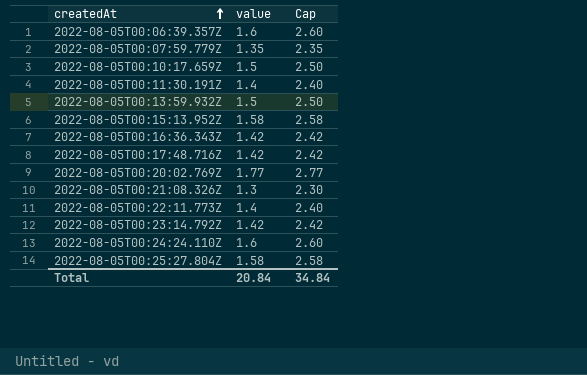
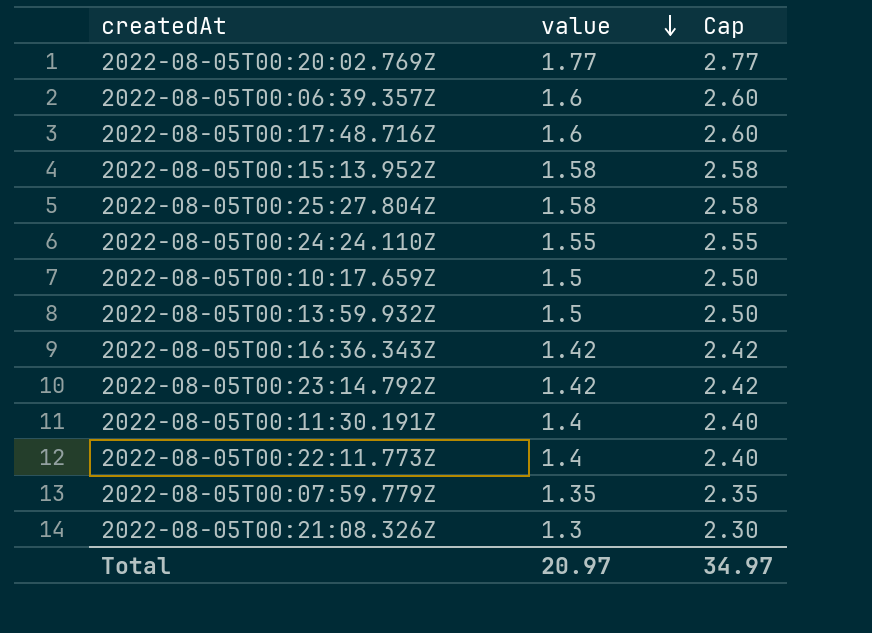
row order: createdAt ascending -> value descending
2022-08-05T00:17:48.716Z | value: 1.42 -> 1.6
2022-08-05T00:17:48.716Z | Cap: 2.42 -> 2.60
2022-08-05T00:24:24.110Z | value: 1.6 -> 1.55
2022-08-05T00:24:24.110Z | Cap: 2.60 -> 2.55
Total | value: 20.84 -> 20.97
Total | Cap: 34.84 -> 34.97

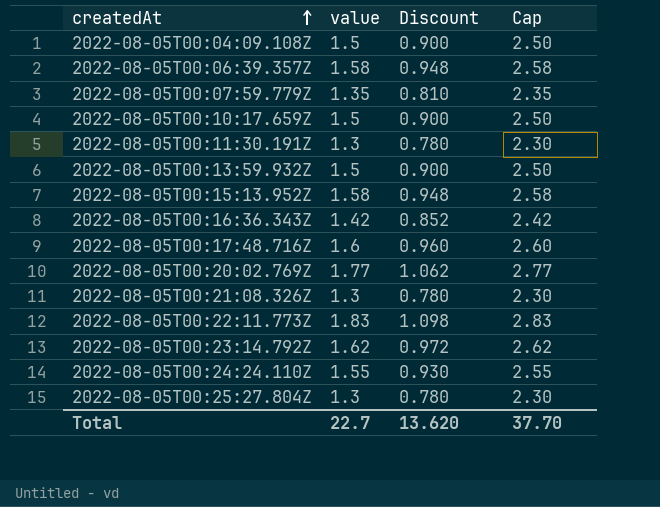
row order: value descending -> createdAt ascending
column Discount | formula: none -> [value] * 0.6
row 2022-08-05T00:04:09.108Z: none -> 1.5 | 0.900 | 2.50
2022-08-05T00:06:39.357Z | value: 1.6 -> 1.58
2022-08-05T00:06:39.357Z | Cap: 2.60 -> 2.58
2022-08-05T00:11:30.191Z | value: 1.4 -> 1.3
2022-08-05T00:11:30.191Z | Cap: 2.40 -> 2.30
2022-08-05T00:22:11.773Z | value: 1.4 -> 1.83
2022-08-05T00:22:11.773Z | Cap: 2.40 -> 2.83
2022-08-05T00:23:14.792Z | value: 1.42 -> 1.62
2022-08-05T00:23:14.792Z | Cap: 2.42 -> 2.62
2022-08-05T00:25:27.804Z | value: 1.58 -> 1.3
2022-08-05T00:25:27.804Z | Cap: 2.58 -> 2.30
Total | value: 20.97 -> 22.7
Total | Cap: 34.97 -> 37.70

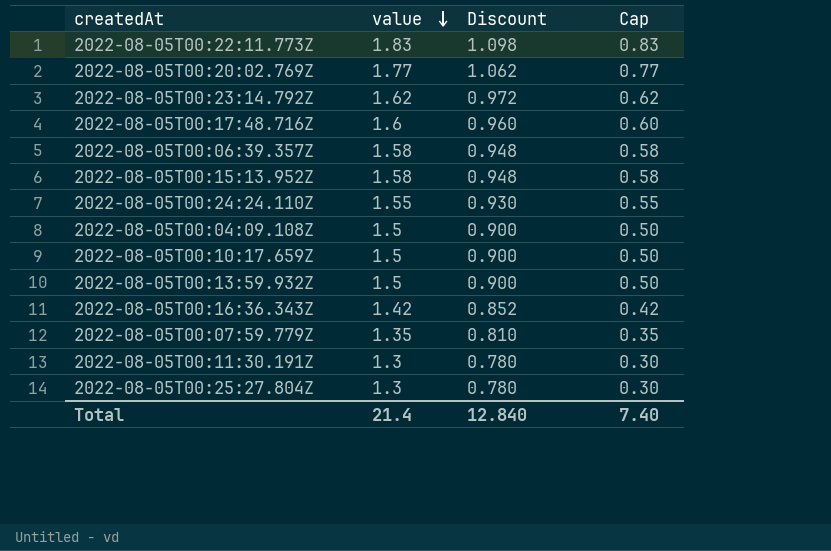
row order: createdAt ascending -> value descending
column Cap | formula: [value] + 1 -> [value] - 1
row 2022-08-05T00:21:08.326Z: 1.3 | 0.780 | 2.30 -> none
Total | value: 22.7 -> 21.4
Total | Discount: 13.620 -> 12.840
Total | Cap: 37.70 -> 7.40

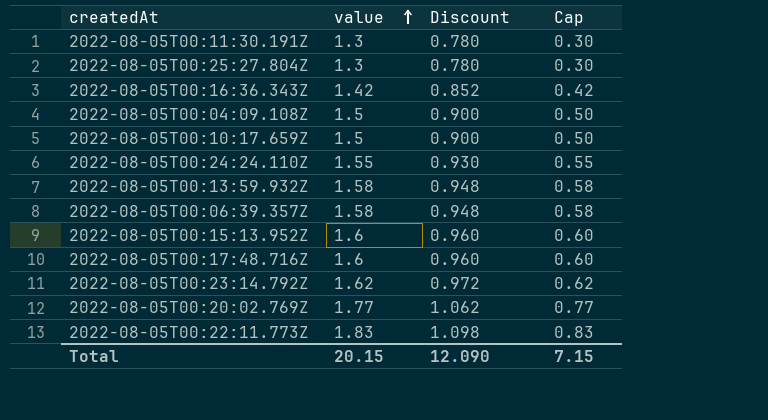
row order: value descending -> value ascending
row 2022-08-05T00:07:59.779Z: 1.35 | 0.810 | 0.35 -> none
2022-08-05T00:13:59.932Z | value: 1.5 -> 1.58
2022-08-05T00:13:59.932Z | Discount: 0.900 -> 0.948
2022-08-05T00:13:59.932Z | Cap: 0.50 -> 0.58
2022-08-05T00:15:13.952Z | value: 1.58 -> 1.6
2022-08-05T00:15:13.952Z | Discount: 0.948 -> 0.960
2022-08-05T00:15:13.952Z | Cap: 0.58 -> 0.60
Total | value: 21.4 -> 20.15
Total | Discount: 12.840 -> 12.090
Total | Cap: 7.40 -> 7.15

